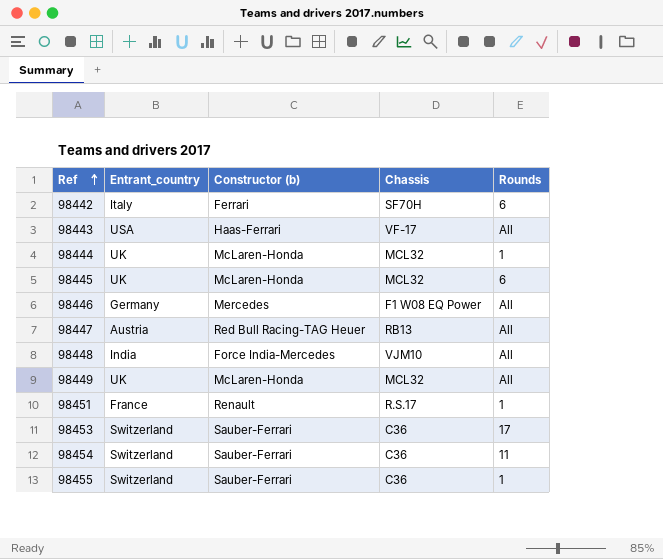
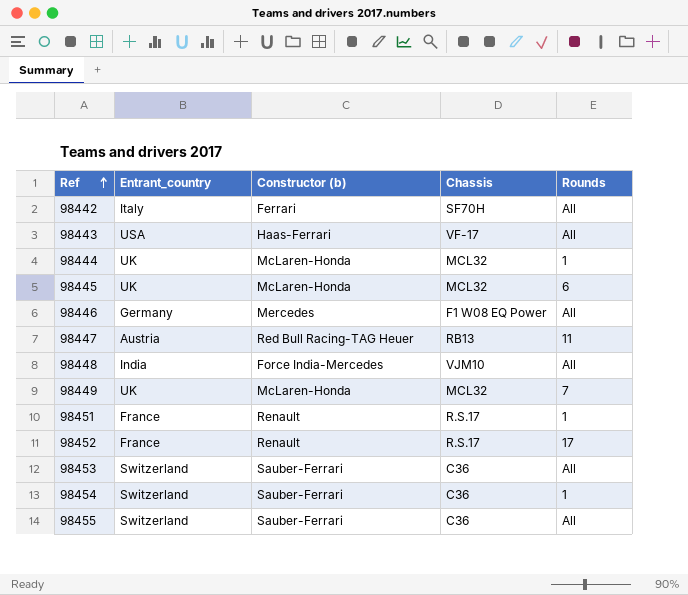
98442 | Rounds: 6 -> All
98447 | Rounds: All -> 11
98449 | Rounds: All -> 7
row 98452: none -> France | Renault | R.S.17 | 17
98453 | Rounds: 17 -> All
98454 | Rounds: 11 -> 1
98455 | Rounds: 1 -> All

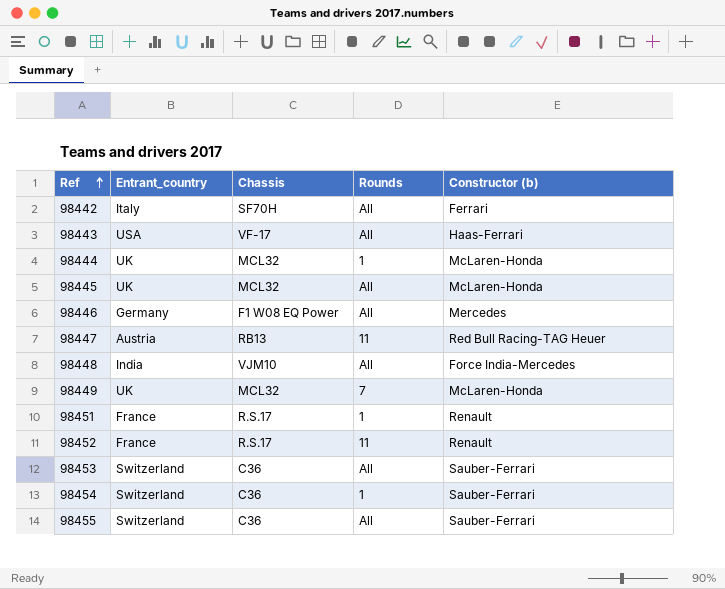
column Constructor (b) | position: 3 -> 5
98445 | Rounds: 6 -> All
98452 | Rounds: 17 -> 11

